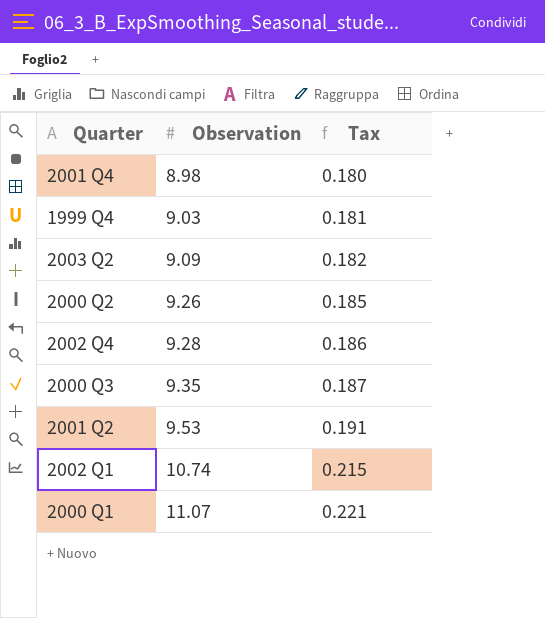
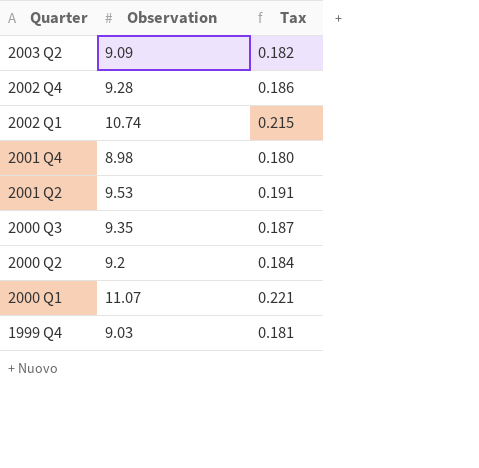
row order: Observation ascending -> Quarter descending
2000 Q2 | Observation: 9.26 -> 9.2
2000 Q2 | Tax: 0.185 -> 0.184

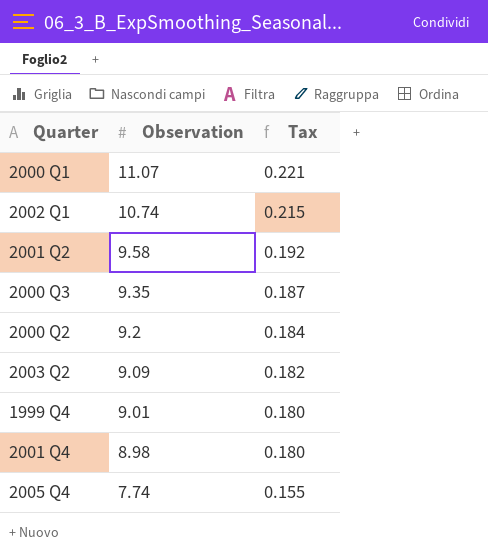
row order: Quarter descending -> Observation descending
row 2002 Q4: 9.28 | 0.186 -> none
2001 Q2 | Observation: 9.53 -> 9.58
2001 Q2 | Tax: 0.191 -> 0.192
1999 Q4 | Observation: 9.03 -> 9.01
1999 Q4 | Tax: 0.181 -> 0.180
row 2005 Q4: none -> 7.74 | 0.155

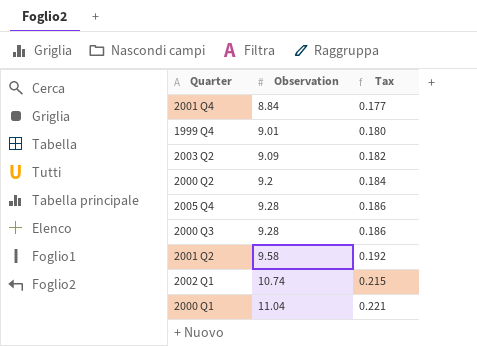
row order: Observation descending -> Observation ascending
2001 Q4 | Observation: 8.98 -> 8.84
2001 Q4 | Tax: 0.180 -> 0.177
2005 Q4 | Observation: 7.74 -> 9.28
2005 Q4 | Tax: 0.155 -> 0.186
2000 Q3 | Observation: 9.35 -> 9.28
2000 Q3 | Tax: 0.187 -> 0.186
2000 Q1 | Observation: 11.07 -> 11.04

